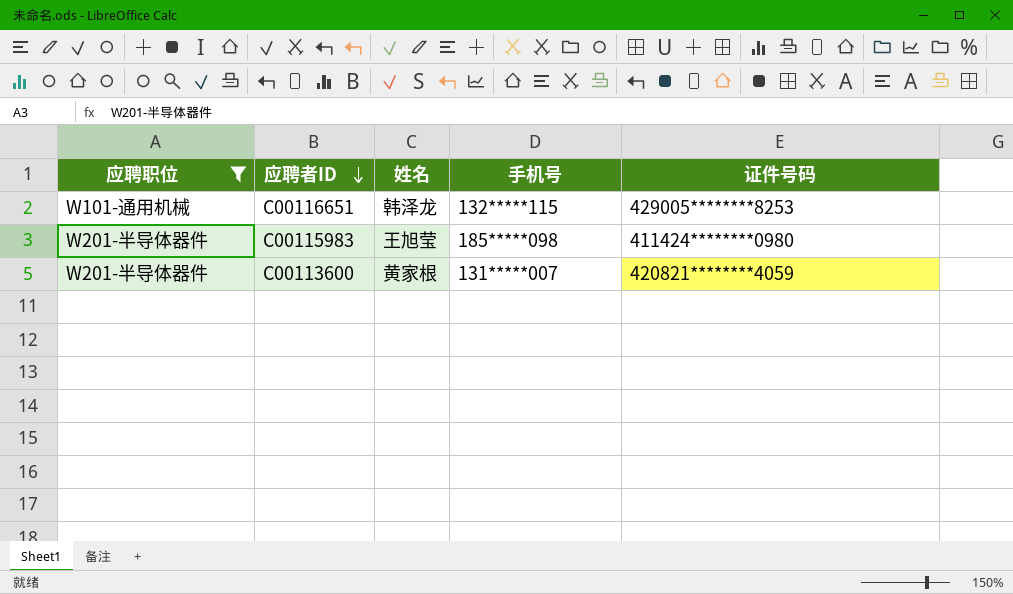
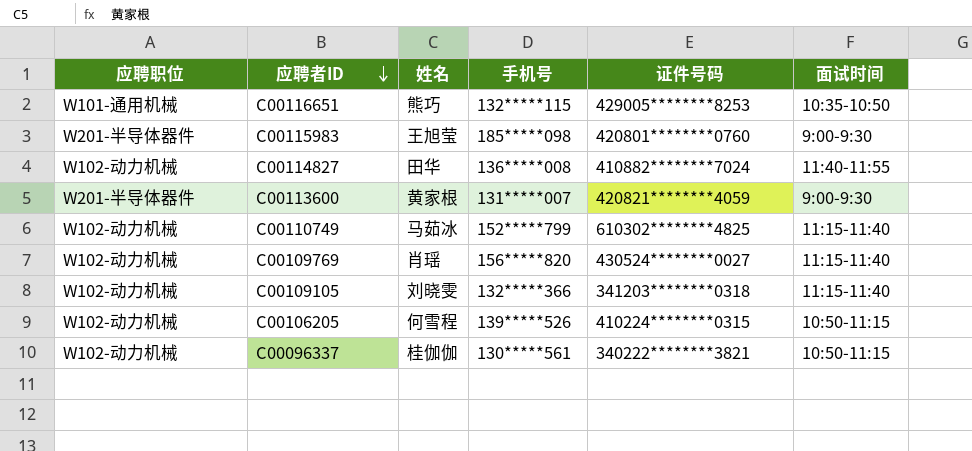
filter: 应聘职位 != W102-动力机械 -> none
column 面试时间 | position: none -> 6
C00116651 | 姓名: 韩泽龙 -> 熊巧
C00115983 | 证件号码: 411424********0980 -> 420801********0760

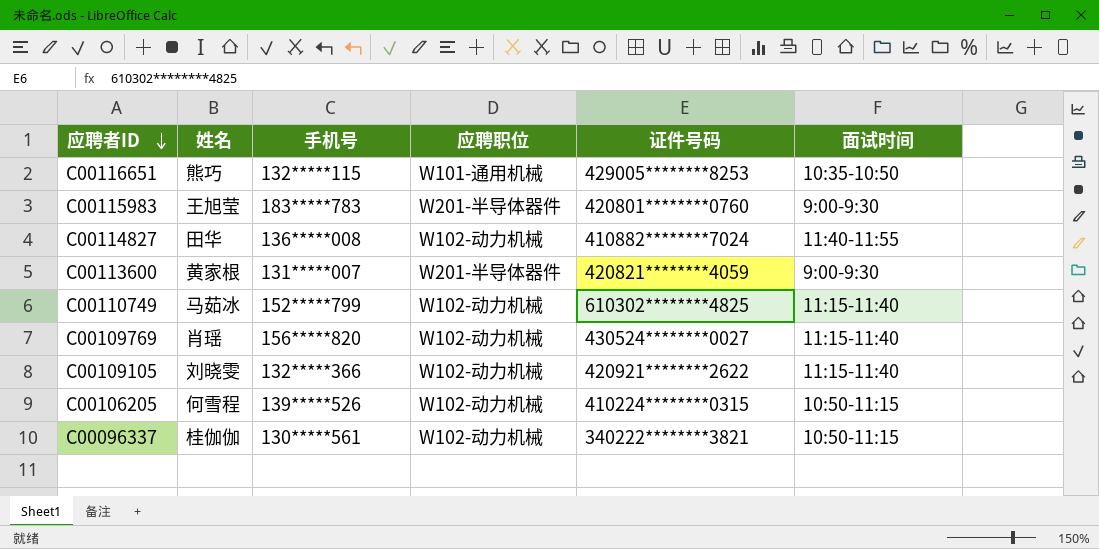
column 应聘职位 | position: 1 -> 4
C00115983 | 手机号: 185*****098 -> 183*****783
C00109105 | 证件号码: 341203********0318 -> 420921********2622

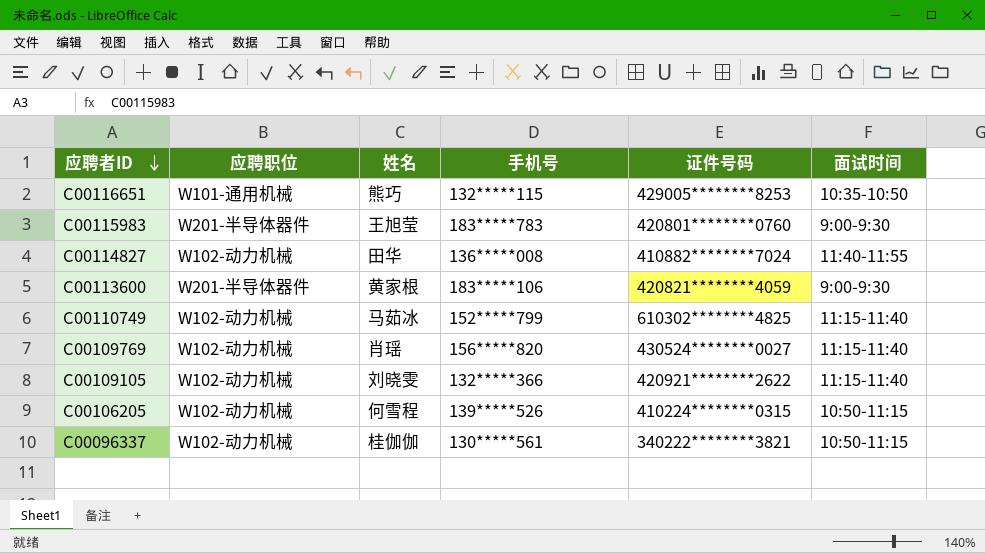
column 应聘职位 | position: 4 -> 2
C00113600 | 手机号: 131*****007 -> 183*****106

